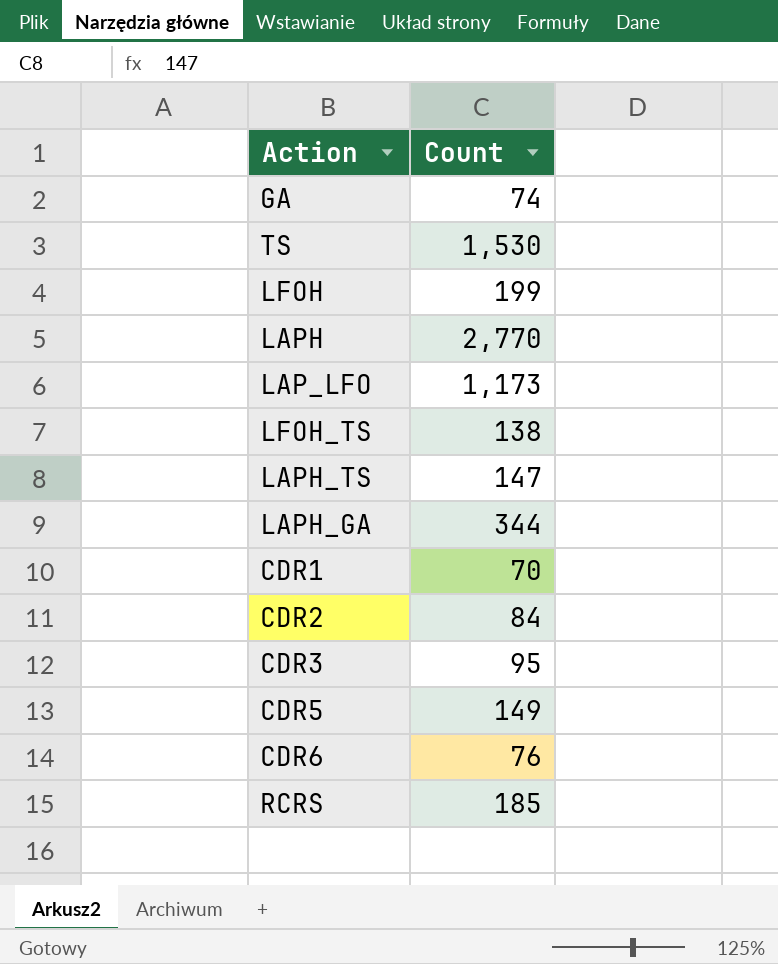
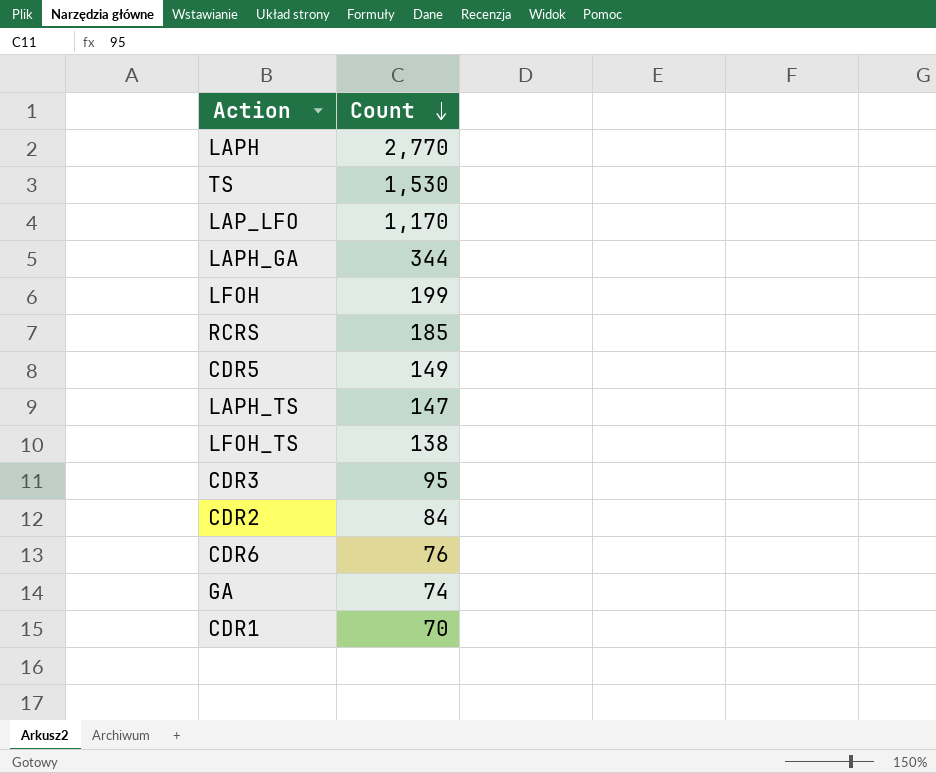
row order: none -> Count descending
LAP_LFO | Count: 1,173 -> 1,170

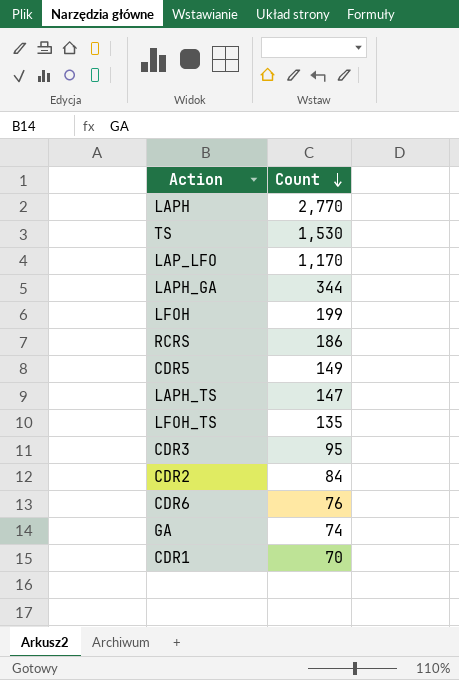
RCRS | Count: 185 -> 186
LFOH_TS | Count: 138 -> 135

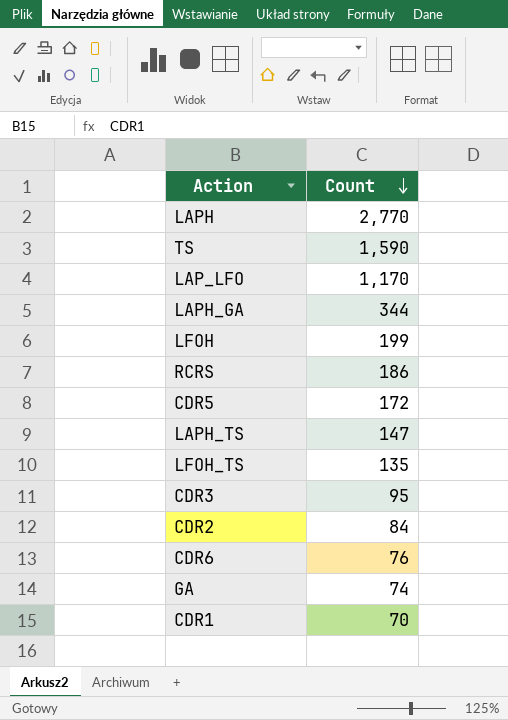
TS | Count: 1,530 -> 1,590
CDR5 | Count: 149 -> 172

